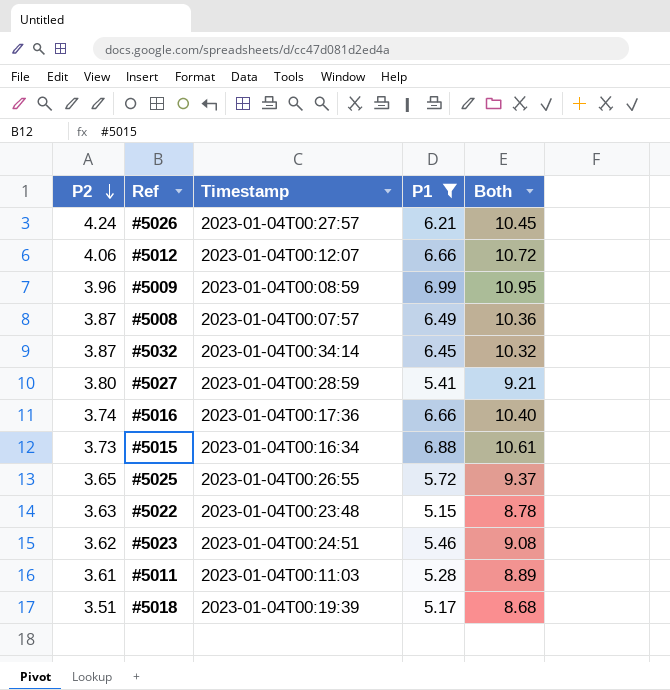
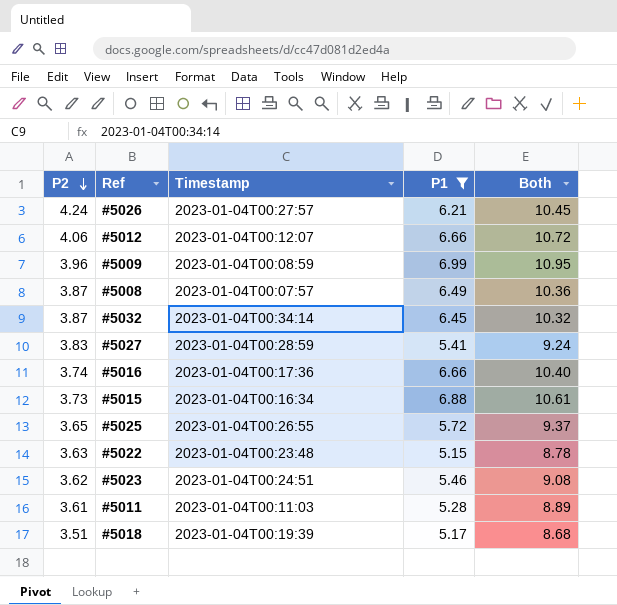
#5027 | P2: 3.80 -> 3.83
#5027 | Both: 9.21 -> 9.24

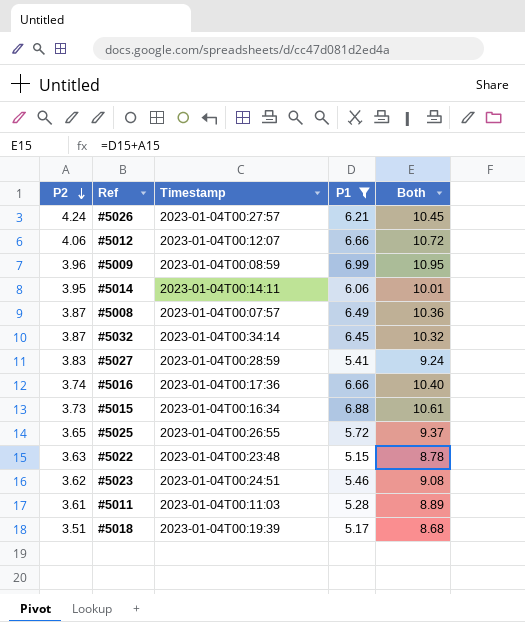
row #5014: none -> 3.95 | 2023-01-04T00:14:11 | 6.06 | 10.01

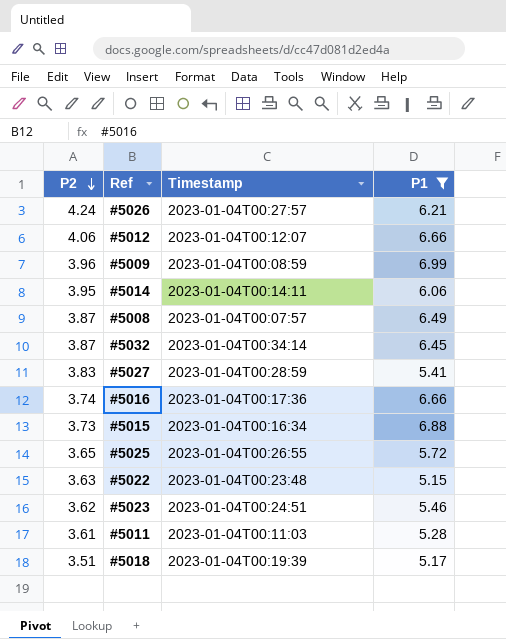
column Both | formula: [P2] + [P1] -> none

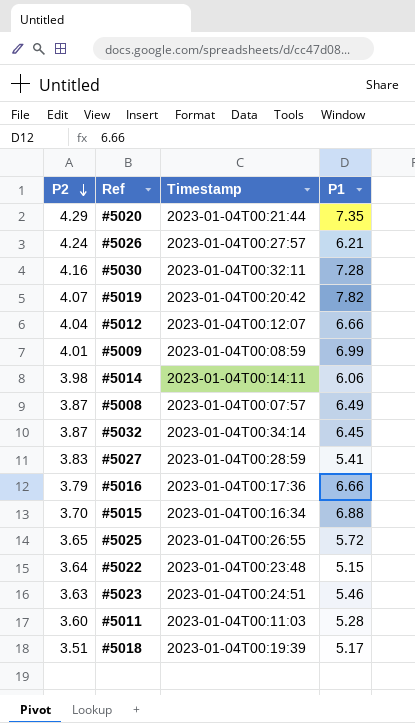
filter: P1 <= 6.99 -> none
#5012 | P2: 4.06 -> 4.04
#5009 | P2: 3.96 -> 4.01
#5014 | P2: 3.95 -> 3.98
#5016 | P2: 3.74 -> 3.79
#5015 | P2: 3.73 -> 3.70
#5022 | P2: 3.63 -> 3.64
#5023 | P2: 3.62 -> 3.63
#5011 | P2: 3.61 -> 3.60

